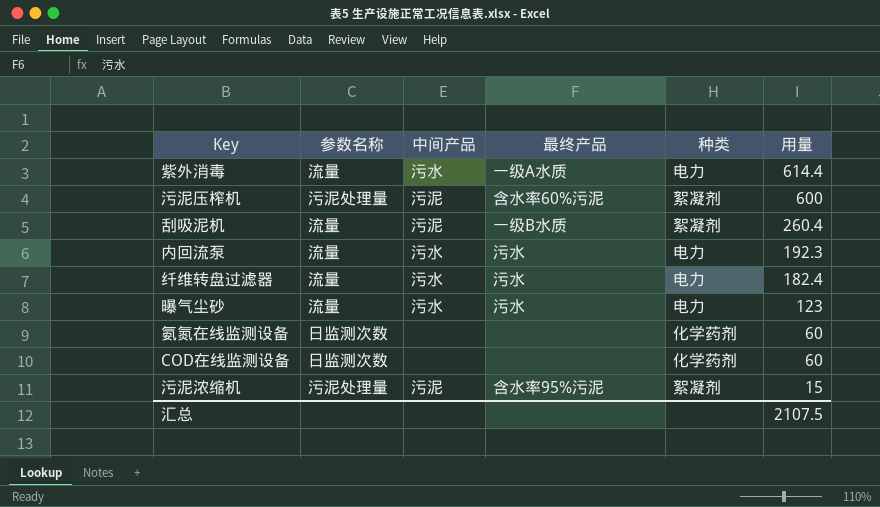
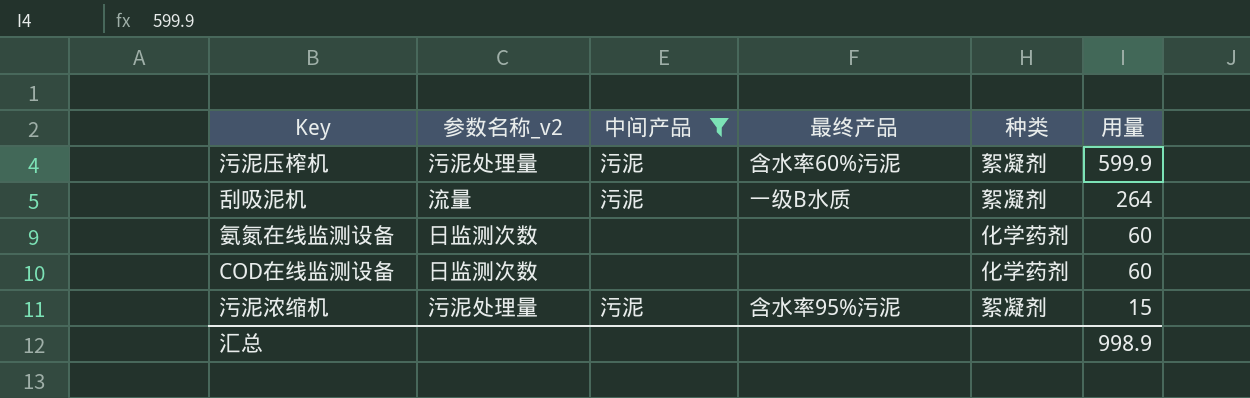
filter: none -> 中间产品 != 污水
column name: 参数名称 -> 参数名称_v2
污泥压榨机 | 用量: 600 -> 599.9
刮吸泥机 | 用量: 260.4 -> 264
汇总 | 用量: 2107.5 -> 998.9

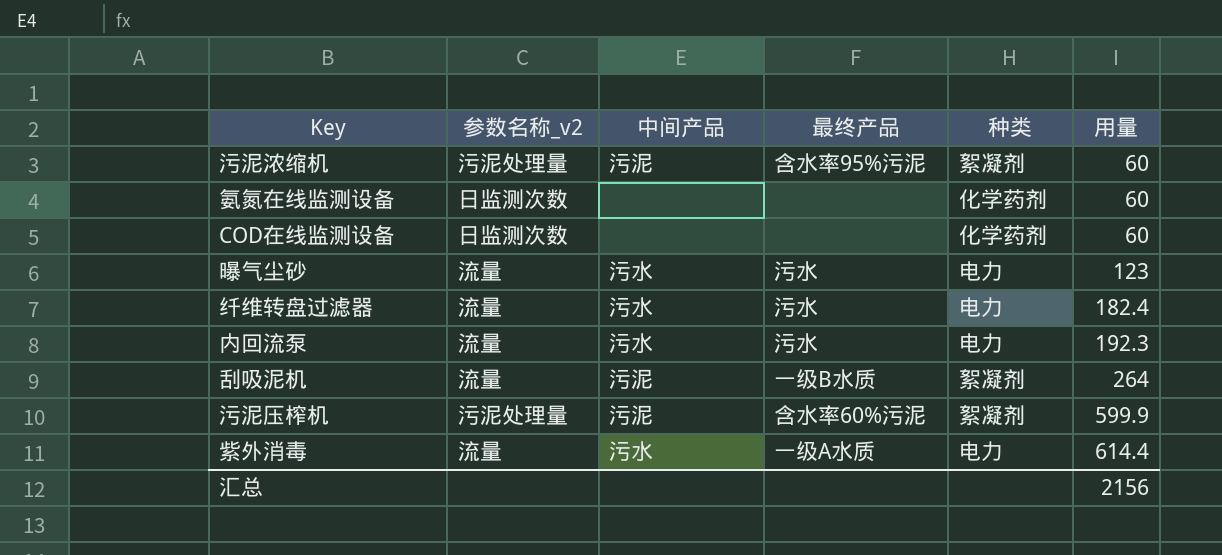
filter: 中间产品 != 污水 -> none
row order: 用量 descending -> 用量 ascending
污泥浓缩机 | 用量: 15 -> 60
汇总 | 用量: 998.9 -> 2156

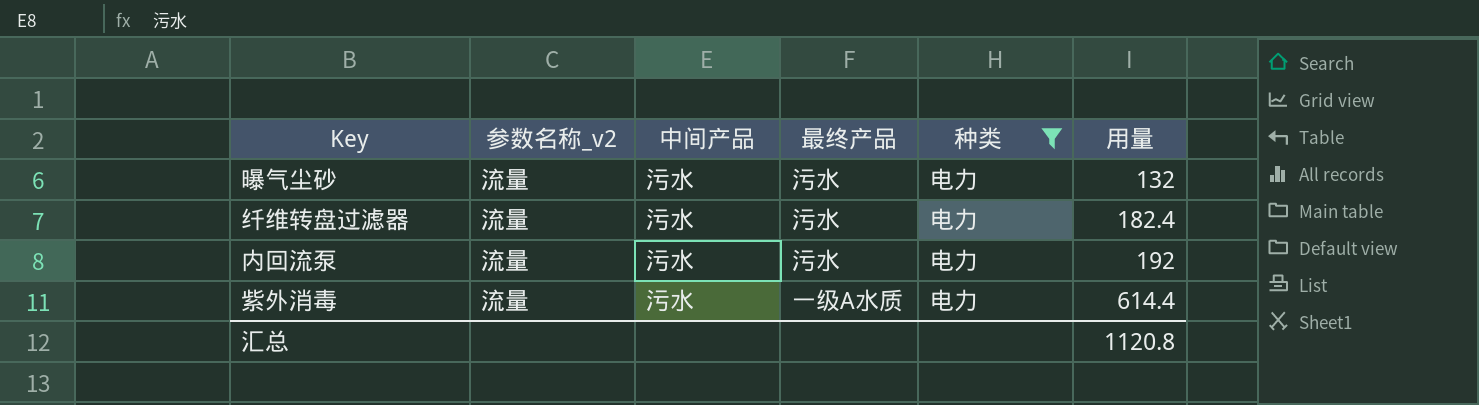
filter: none -> 种类 = 电力
曝气尘砂 | 用量: 123 -> 132
内回流泵 | 用量: 192.3 -> 192
汇总 | 用量: 2156 -> 1120.8

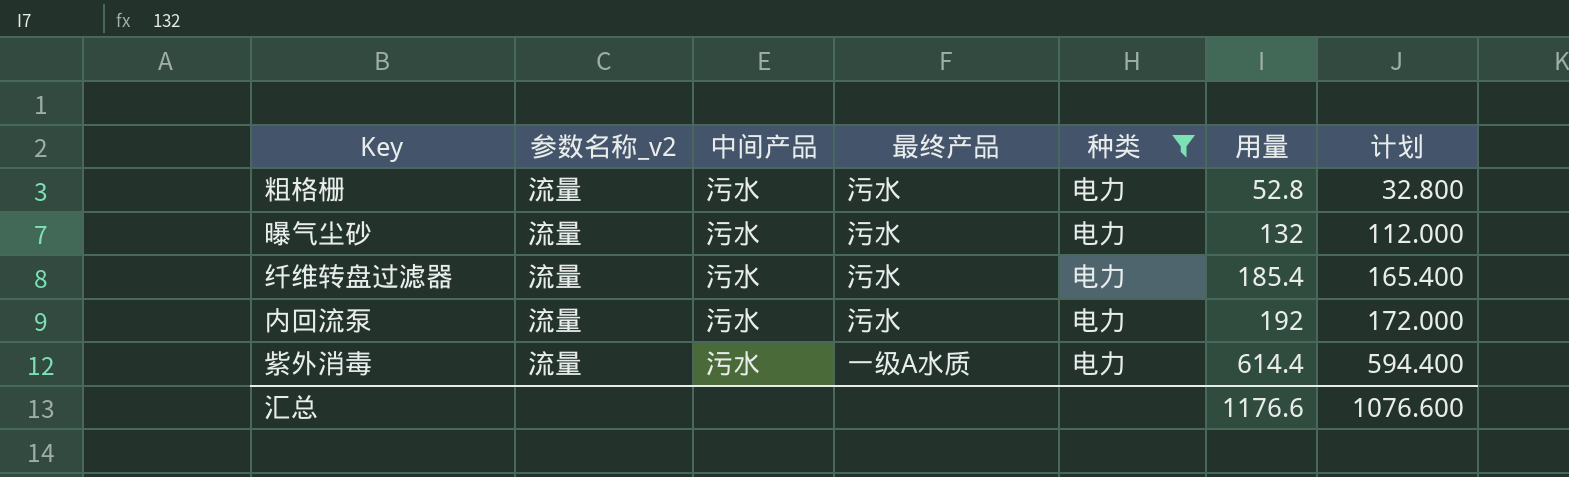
column 计划 | formula: none -> [用量] - 20
row 粗格栅: none -> 流量 | 污水 | 污水 | 电力 | 52.8 | 32.800
纤维转盘过滤器 | 用量: 182.4 -> 185.4
汇总 | 用量: 1120.8 -> 1176.6

